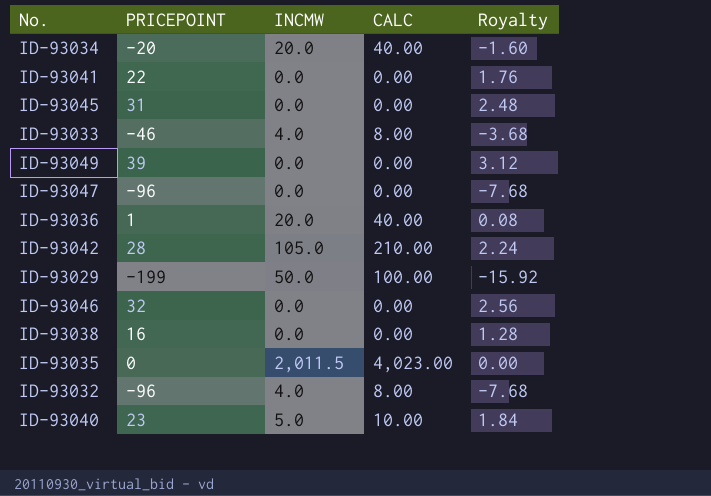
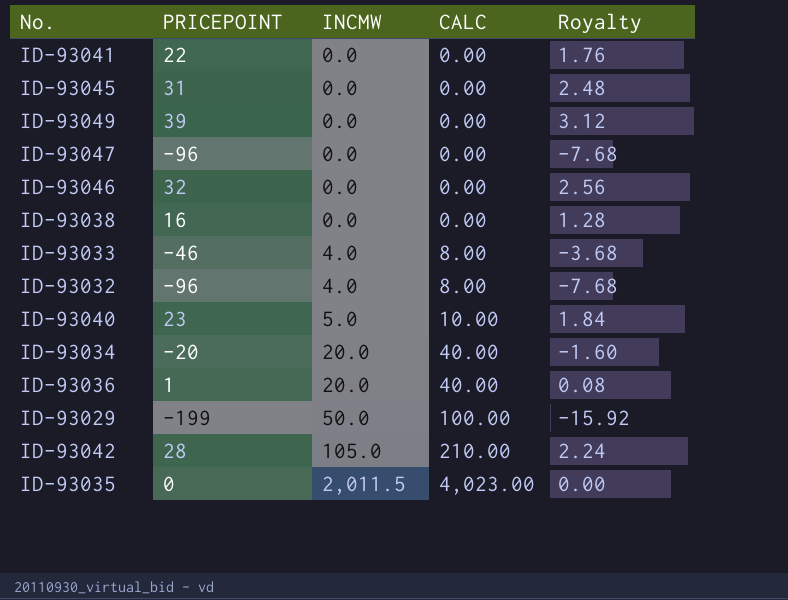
row order: none -> INCMW ascending

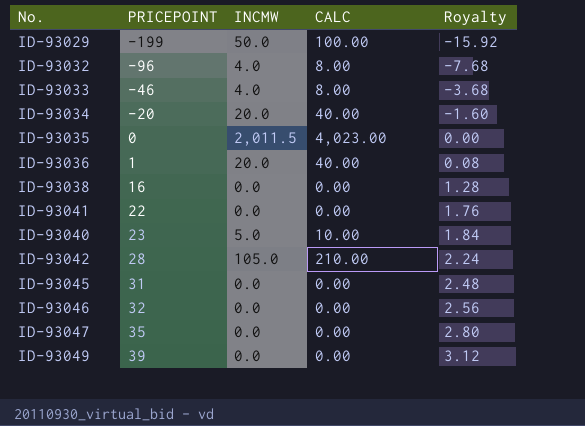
row order: INCMW ascending -> PRICEPOINT ascending
ID-93047 | PRICEPOINT: -96 -> 35
ID-93047 | Royalty: -7.68 -> 2.80

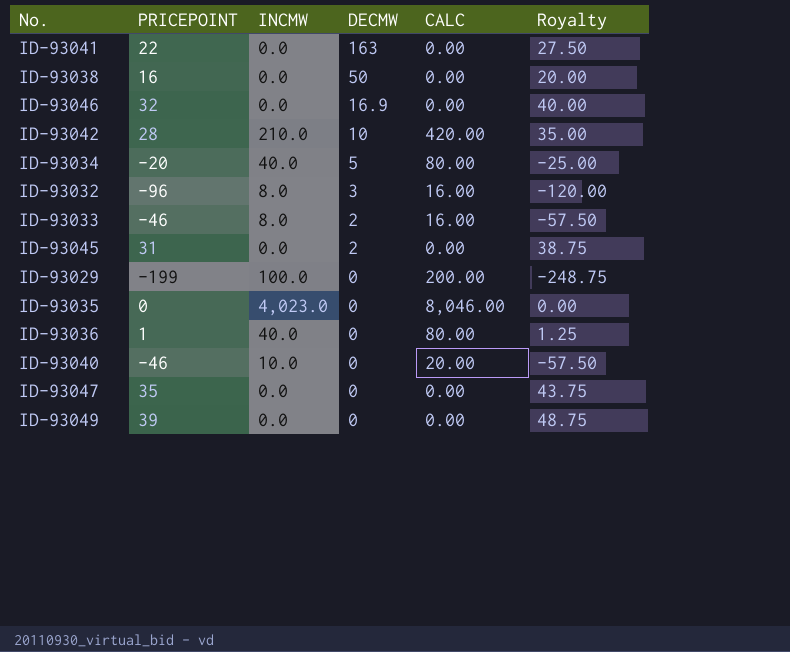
row order: PRICEPOINT ascending -> DECMW descending
column DECMW | position: none -> 4
column Royalty | formula: [PRICEPOINT] * 0.08 -> [PRICEPOINT] * 1.25
ID-93042 | INCMW: 105.0 -> 210.0
ID-93042 | CALC: 210.00 -> 420.00
ID-93034 | INCMW: 20.0 -> 40.0
ID-93034 | CALC: 40.00 -> 80.00
ID-93032 | INCMW: 4.0 -> 8.0
ID-93032 | CALC: 8.00 -> 16.00
ID-93033 | INCMW: 4.0 -> 8.0
ID-93033 | CALC: 8.00 -> 16.00
ID-93029 | INCMW: 50.0 -> 100.0
ID-93029 | CALC: 100.00 -> 200.00
ID-93035 | INCMW: 2,011.5 -> 4,023.0
ID-93035 | CALC: 4,023.00 -> 8,046.00
ID-93036 | INCMW: 20.0 -> 40.0
ID-93036 | CALC: 40.00 -> 80.00
ID-93040 | PRICEPOINT: 23 -> -46
ID-93040 | INCMW: 5.0 -> 10.0
ID-93040 | CALC: 10.00 -> 20.00

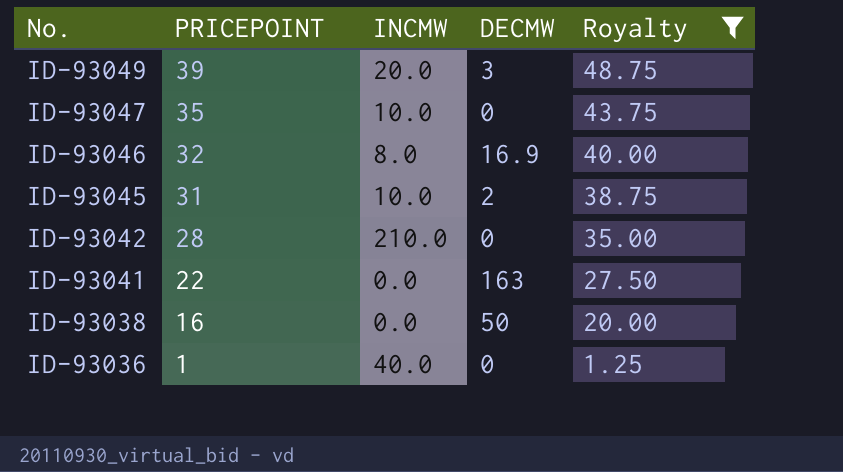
filter: none -> Royalty >= 1.25
row order: DECMW descending -> No. descending
column CALC | formula: [INCMW] * 2 -> none
ID-93049 | INCMW: 0.0 -> 20.0
ID-93049 | DECMW: 0 -> 3
ID-93047 | INCMW: 0.0 -> 10.0
ID-93046 | INCMW: 0.0 -> 8.0
ID-93045 | INCMW: 0.0 -> 10.0
ID-93042 | DECMW: 10 -> 0

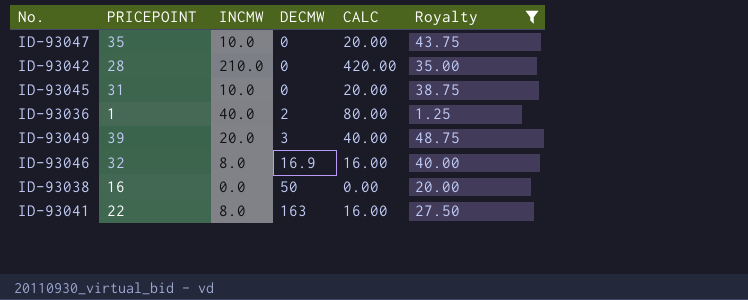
row order: No. descending -> DECMW ascending
column CALC | formula: none -> [INCMW] * 2
ID-93045 | DECMW: 2 -> 0
ID-93036 | DECMW: 0 -> 2
ID-93041 | INCMW: 0.0 -> 8.0

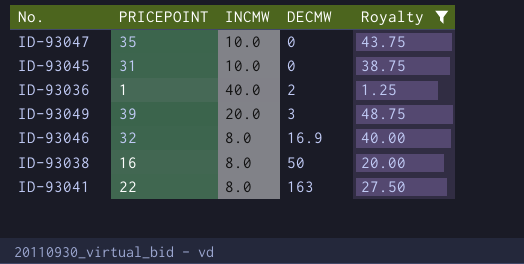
column CALC | formula: [INCMW] * 2 -> none
row ID-93042: 28 | 210.0 | 0 | 420.00 | 35.00 -> none
ID-93038 | INCMW: 0.0 -> 8.0

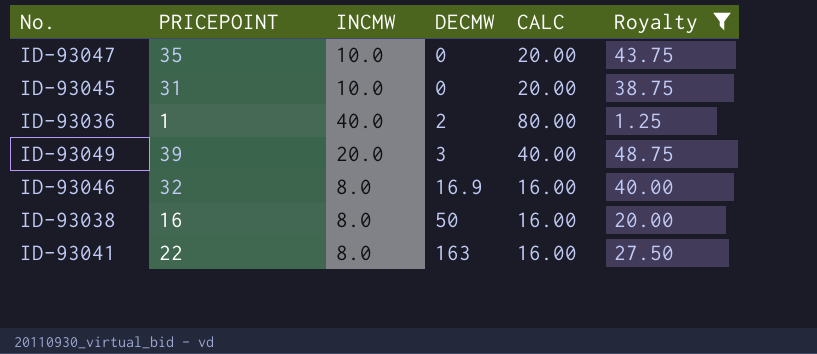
column CALC | formula: none -> [INCMW] * 2

